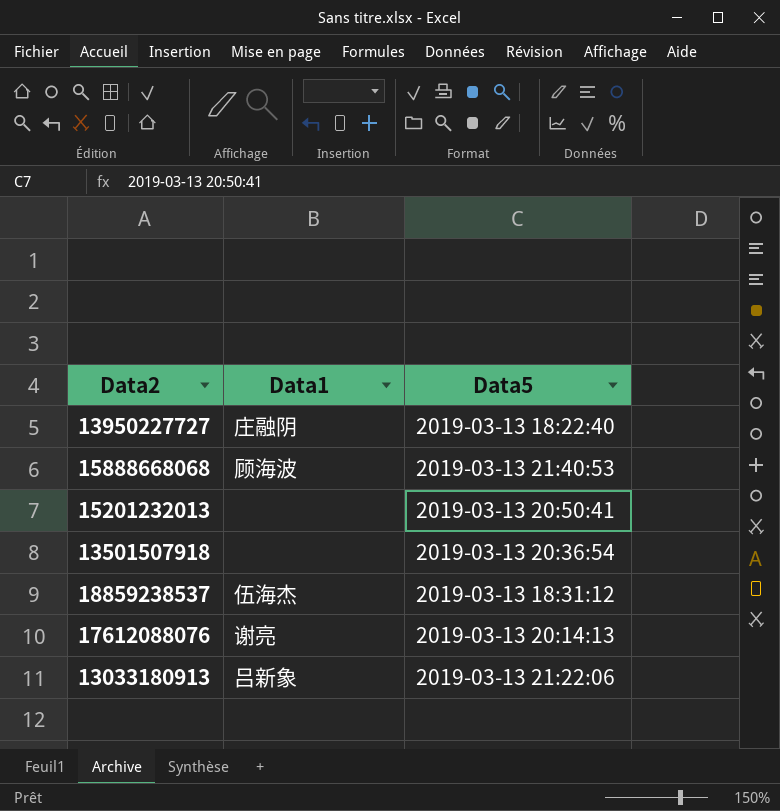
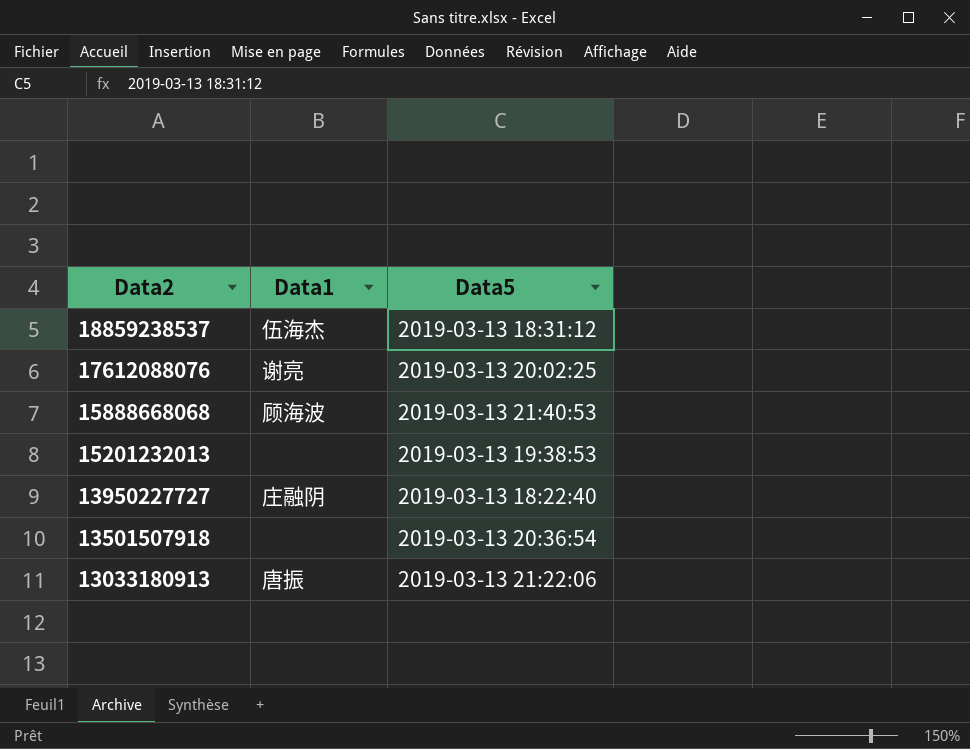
row order: none -> Data2 descending
17612088076 | Data5: 2019-03-13 20:14:13 -> 2019-03-13 20:02:25
15201232013 | Data5: 2019-03-13 20:50:41 -> 2019-03-13 19:38:53
13033180913 | Data1: 吕新象 -> 唐振

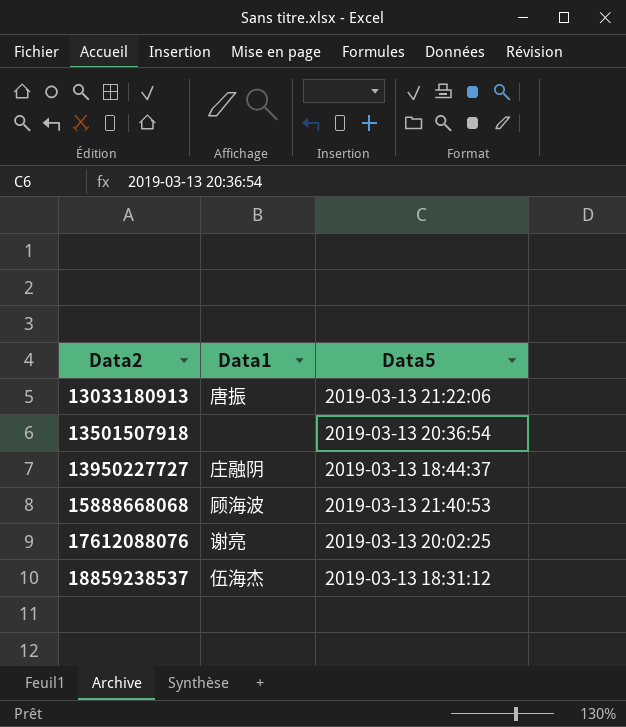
row order: Data2 descending -> Data2 ascending
row 15201232013: none | 2019-03-13 19:38:53 -> none
13950227727 | Data5: 2019-03-13 18:22:40 -> 2019-03-13 18:44:37

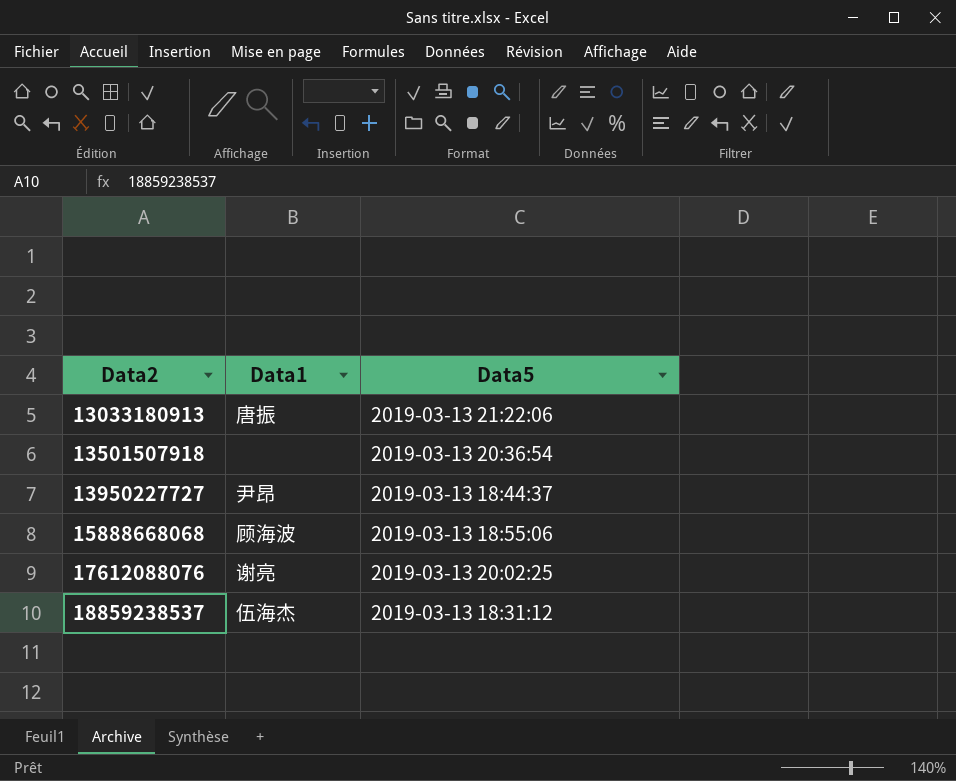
13950227727 | Data1: 庄融阴 -> 尹昂
15888668068 | Data5: 2019-03-13 21:40:53 -> 2019-03-13 18:55:06

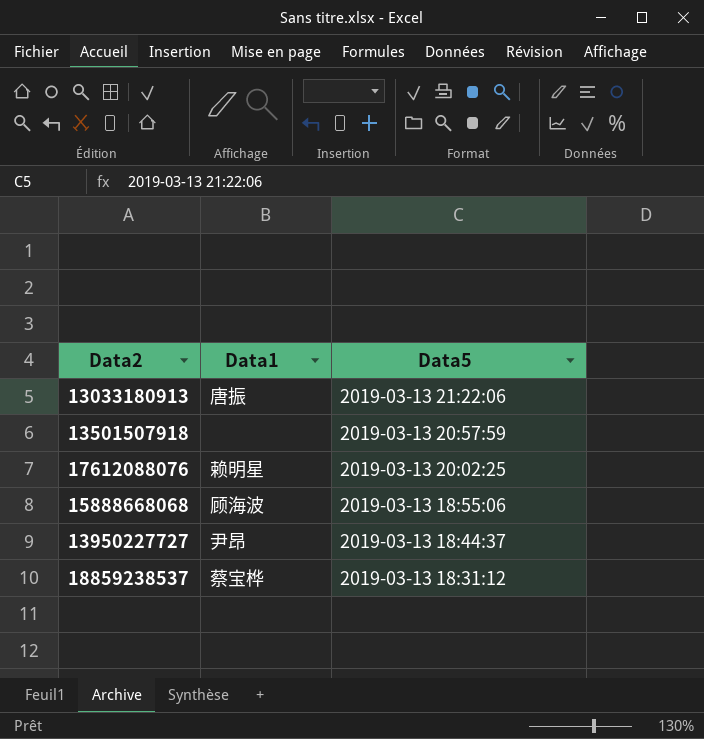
row order: Data2 ascending -> Data5 descending
13501507918 | Data5: 2019-03-13 20:36:54 -> 2019-03-13 20:57:59
17612088076 | Data1: 谢亮 -> 赖明星
18859238537 | Data1: 伍海杰 -> 蔡宝桦

